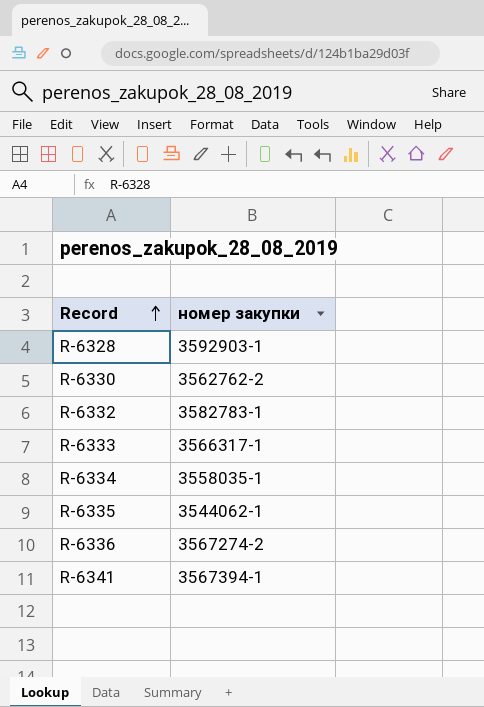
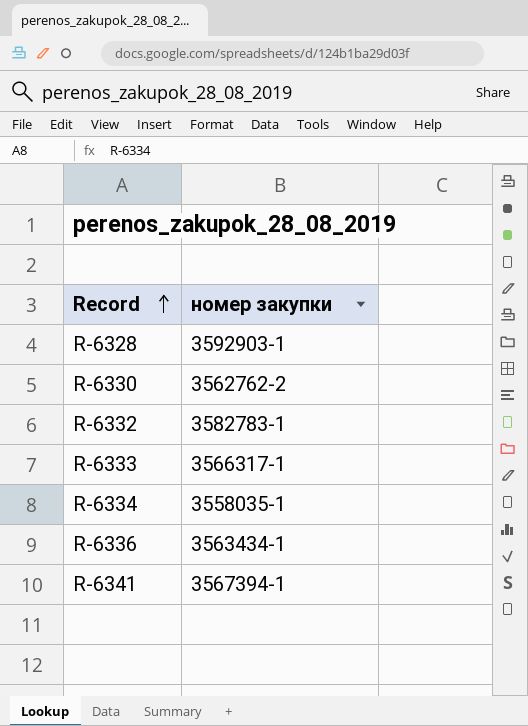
row R-6335: 3544062-1 -> none
R-6336 | номер закупки: 3567274-2 -> 3563434-1

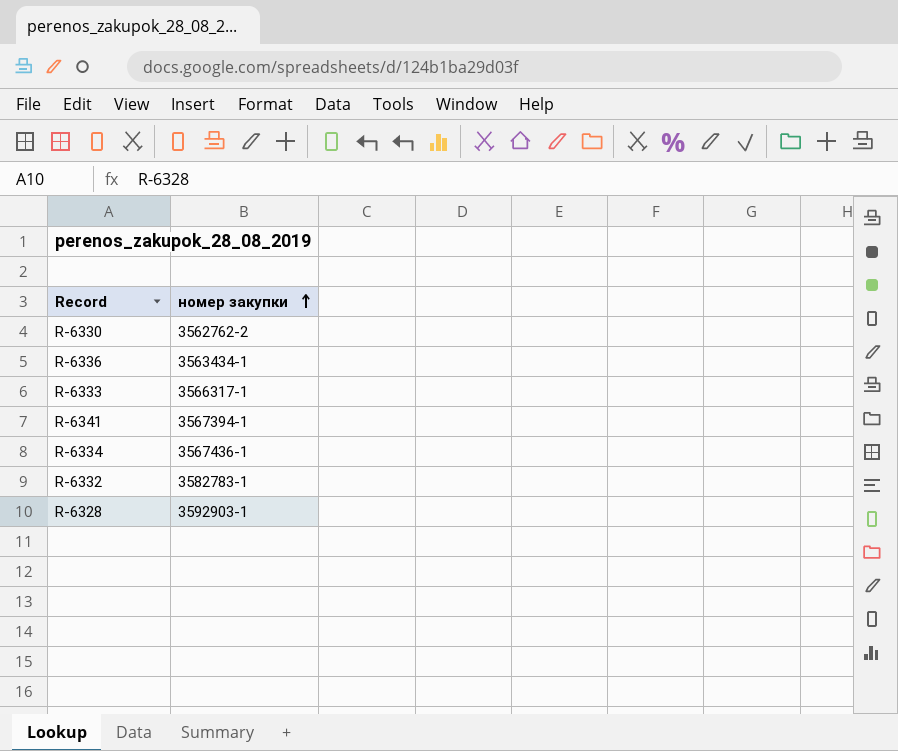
row order: Record ascending -> номер закупки ascending
R-6334 | номер закупки: 3558035-1 -> 3567436-1

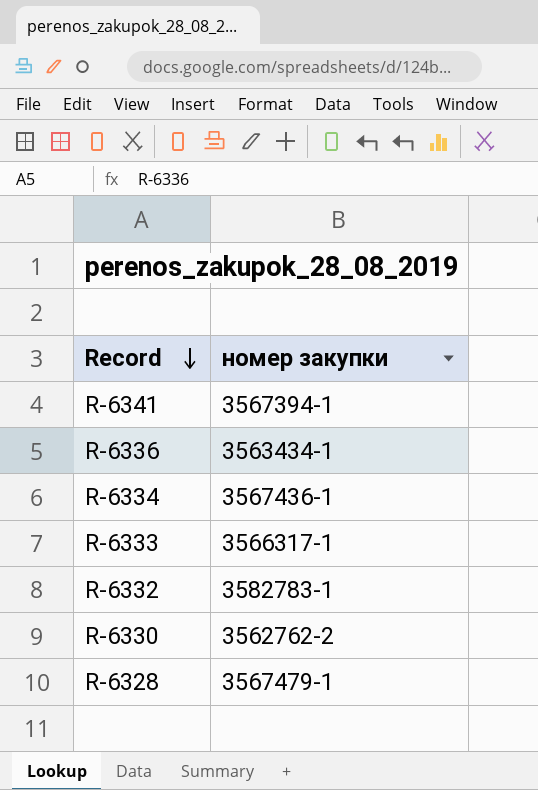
row order: номер закупки ascending -> Record descending
R-6328 | номер закупки: 3592903-1 -> 3567479-1

